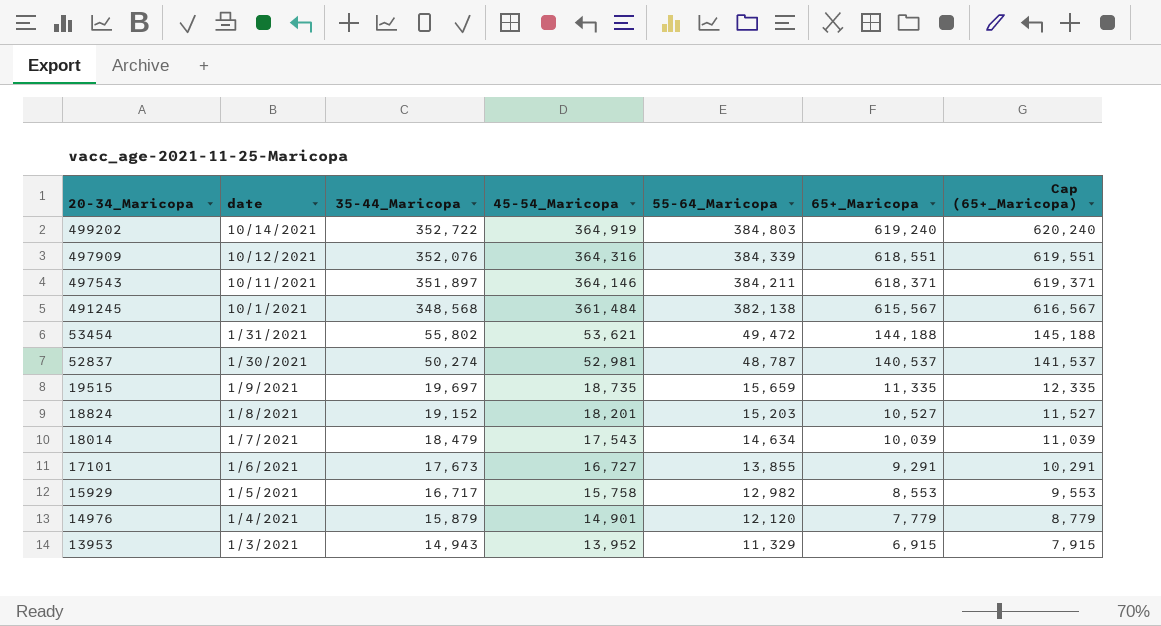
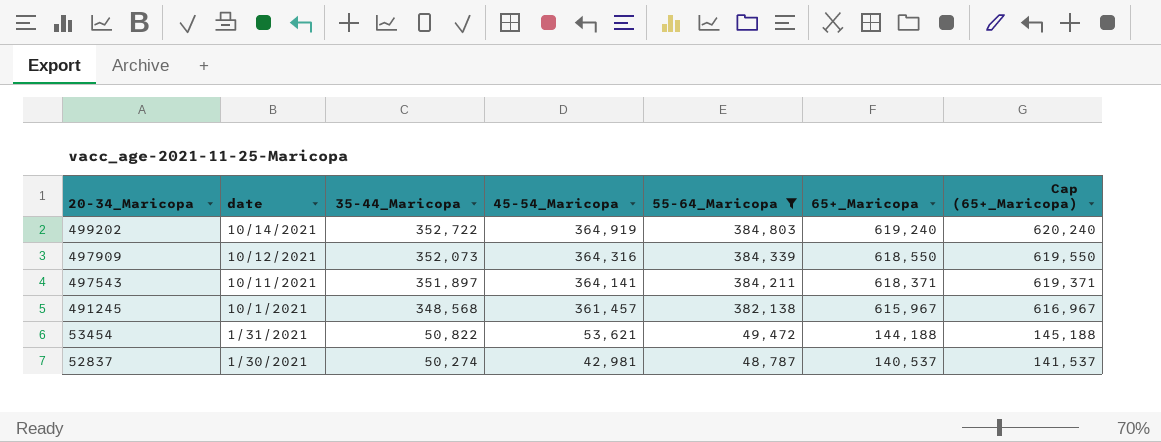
filter: none -> 55-64_Maricopa >= 48,787
497909 | 35-44_Maricopa: 352,076 -> 352,073
497909 | 65+_Maricopa: 618,551 -> 618,550
497909 | Cap (65+_Maricopa): 619,551 -> 619,550
497543 | 45-54_Maricopa: 364,146 -> 364,141
491245 | 45-54_Maricopa: 361,484 -> 361,457
491245 | 65+_Maricopa: 615,567 -> 615,967
491245 | Cap (65+_Maricopa): 616,567 -> 616,967
53454 | 35-44_Maricopa: 55,802 -> 50,822
52837 | 45-54_Maricopa: 52,981 -> 42,981

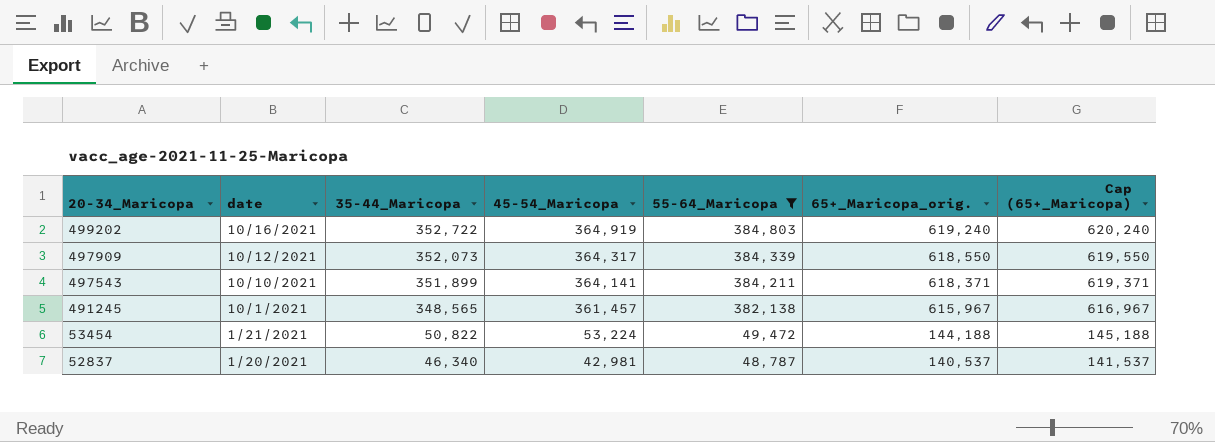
column name: 65+_Maricopa -> 65+_Maricopa_orig.
499202 | date: 10/14/2021 -> 10/16/2021
497909 | 45-54_Maricopa: 364,316 -> 364,317
497543 | date: 10/11/2021 -> 10/10/2021
497543 | 35-44_Maricopa: 351,897 -> 351,899
491245 | 35-44_Maricopa: 348,568 -> 348,565
53454 | date: 1/31/2021 -> 1/21/2021
53454 | 45-54_Maricopa: 53,621 -> 53,224
52837 | date: 1/30/2021 -> 1/20/2021
52837 | 35-44_Maricopa: 50,274 -> 46,340

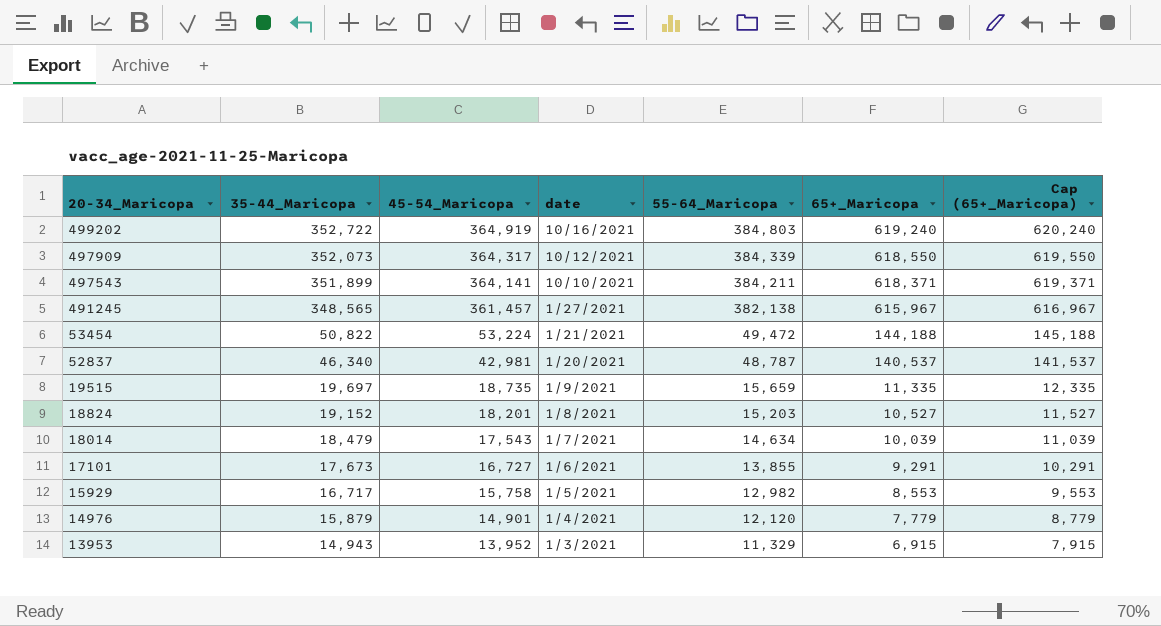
filter: 55-64_Maricopa >= 48,787 -> none
column date | position: 2 -> 4
column name: 65+_Maricopa_orig. -> 65+_Maricopa
491245 | date: 10/1/2021 -> 1/27/2021

